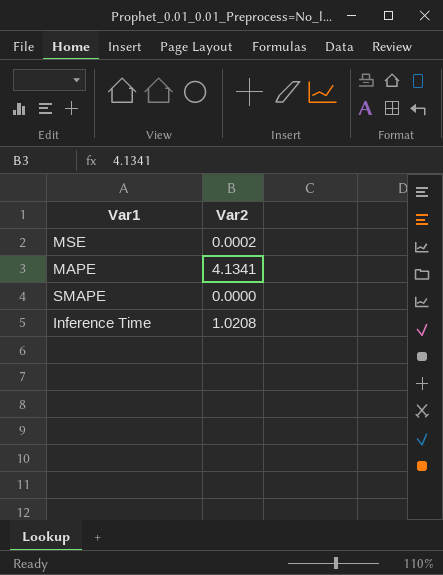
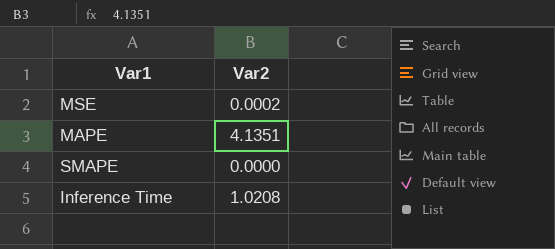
MAPE | Var2: 4.1341 -> 4.1351

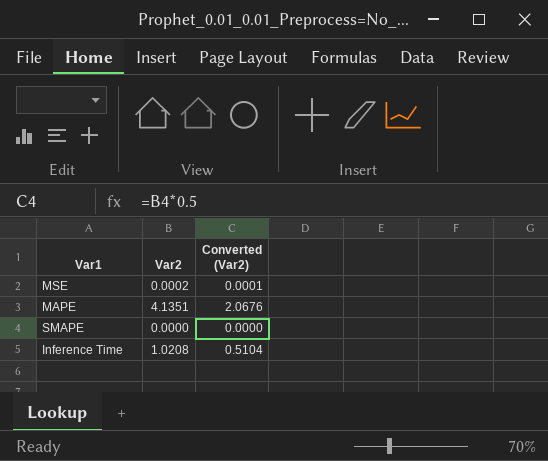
column Converted (Var2) | formula: none -> [Var2] * 0.5

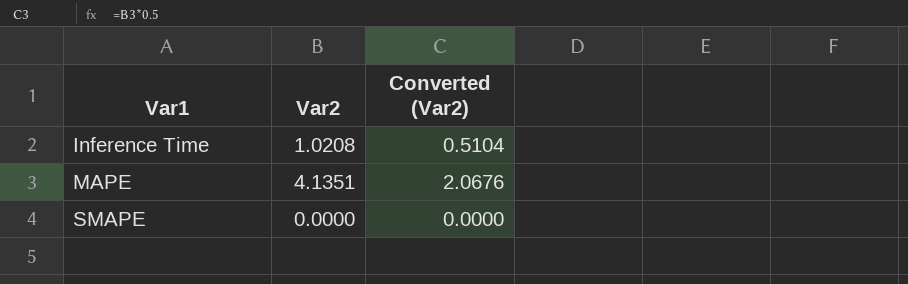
row order: none -> Var1 ascending
row MSE: 0.0002 | 0.0001 -> none

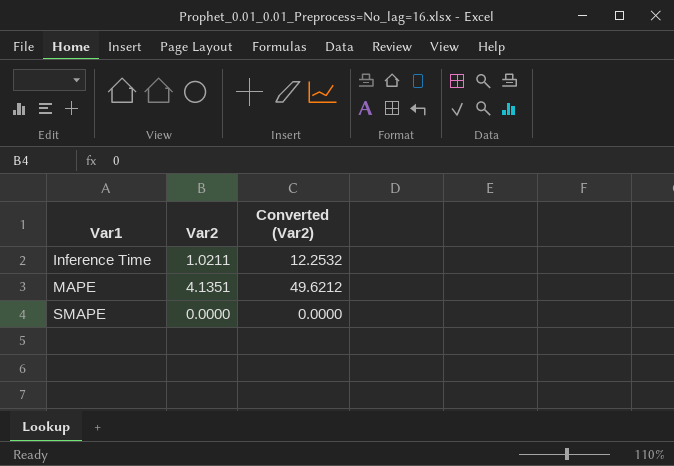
column Converted (Var2) | formula: [Var2] * 0.5 -> [Var2] * 12
Inference Time | Var2: 1.0208 -> 1.0211

